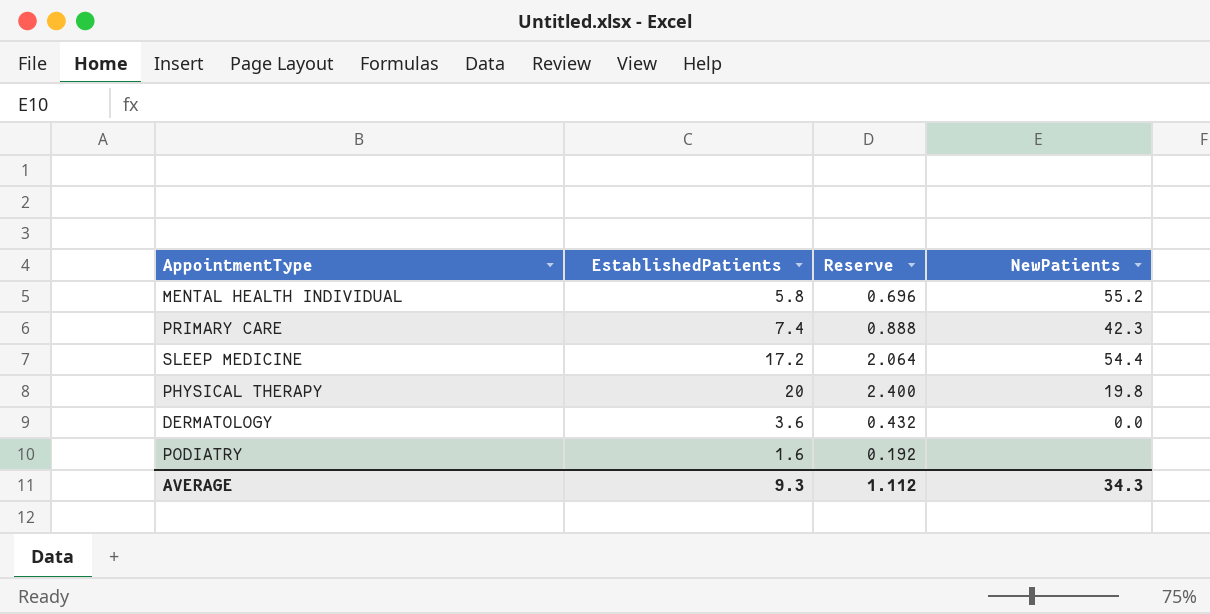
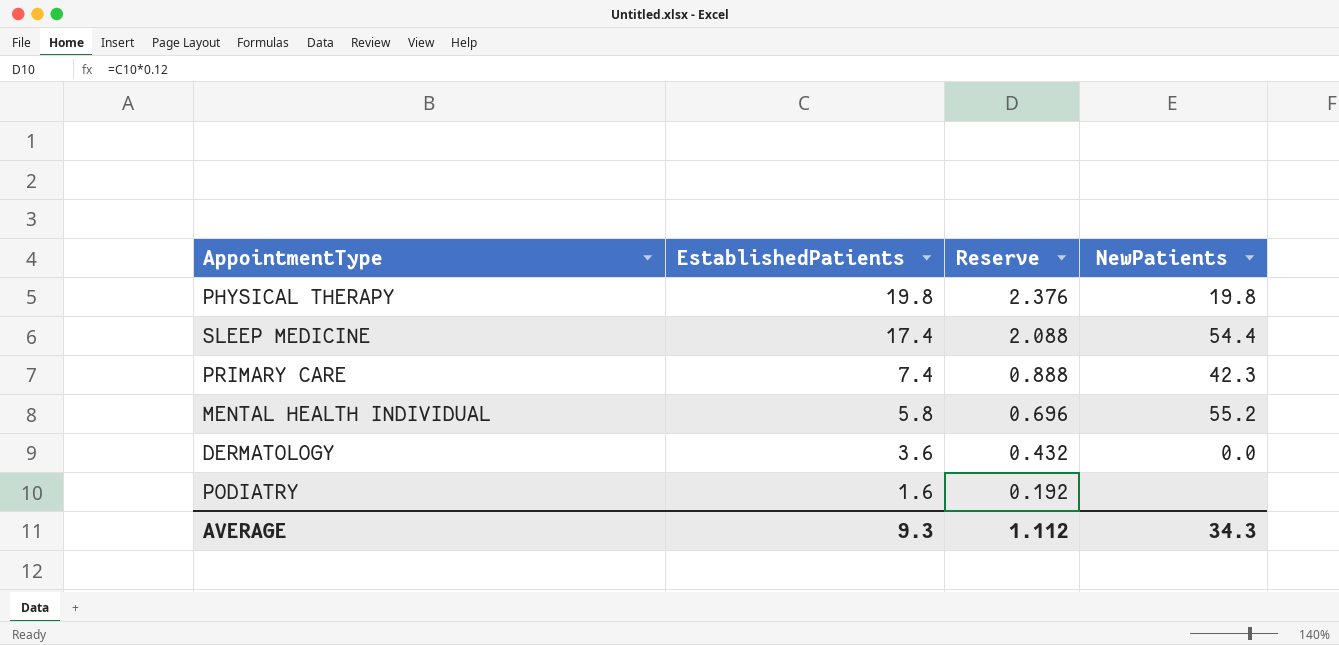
row order: none -> EstablishedPatients descending
PHYSICAL THERAPY | EstablishedPatients: 20 -> 19.8
PHYSICAL THERAPY | Reserve: 2.400 -> 2.376
SLEEP MEDICINE | EstablishedPatients: 17.2 -> 17.4
SLEEP MEDICINE | Reserve: 2.064 -> 2.088

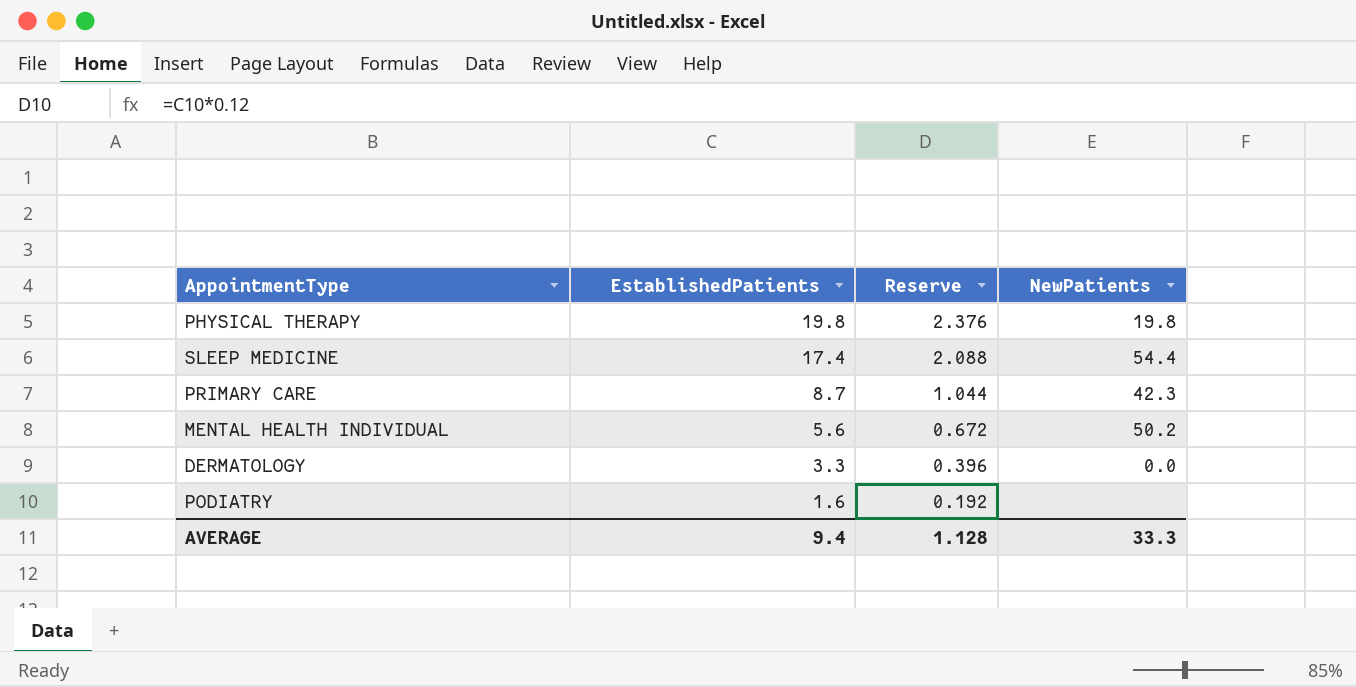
PRIMARY CARE | EstablishedPatients: 7.4 -> 8.7
PRIMARY CARE | Reserve: 0.888 -> 1.044
MENTAL HEALTH INDIVIDUAL | EstablishedPatients: 5.8 -> 5.6
MENTAL HEALTH INDIVIDUAL | Reserve: 0.696 -> 0.672
MENTAL HEALTH INDIVIDUAL | NewPatients: 55.2 -> 50.2
DERMATOLOGY | EstablishedPatients: 3.6 -> 3.3
DERMATOLOGY | Reserve: 0.432 -> 0.396
AVERAGE | EstablishedPatients: 9.3 -> 9.4
AVERAGE | Reserve: 1.112 -> 1.128
AVERAGE | NewPatients: 34.3 -> 33.3

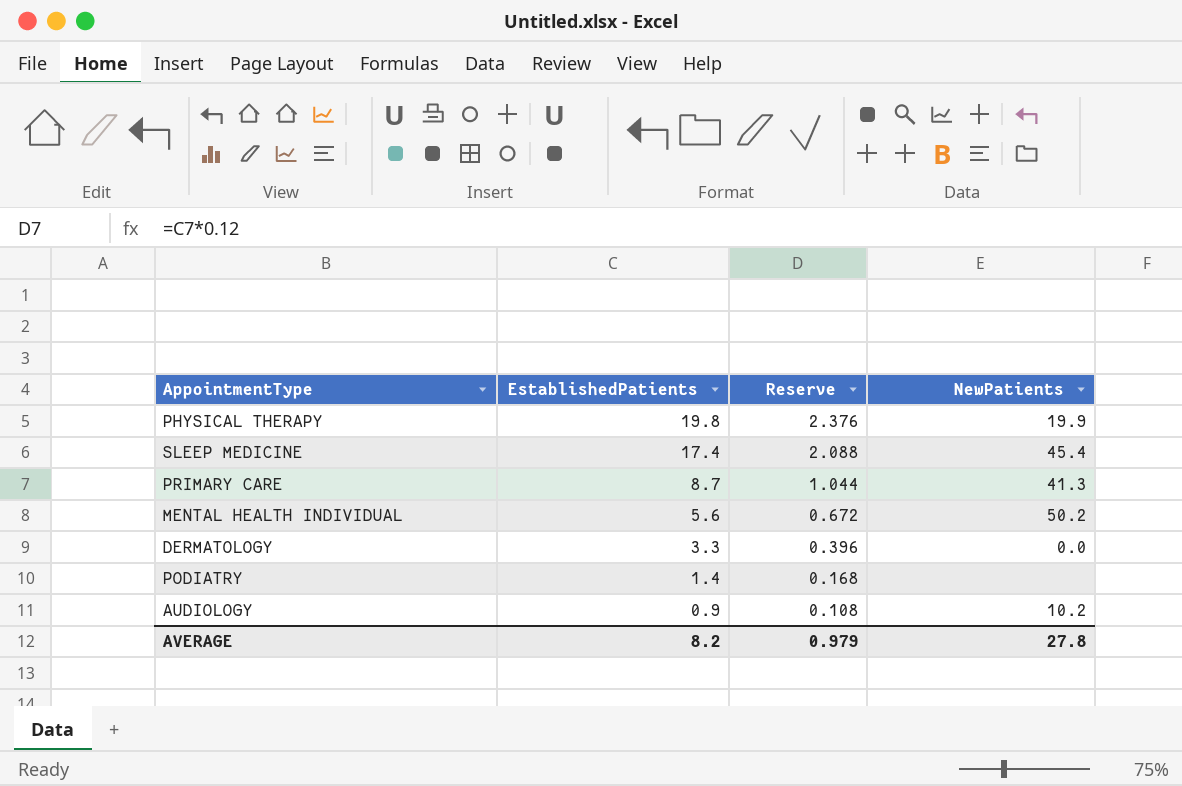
PHYSICAL THERAPY | NewPatients: 19.8 -> 19.9
SLEEP MEDICINE | NewPatients: 54.4 -> 45.4
PRIMARY CARE | NewPatients: 42.3 -> 41.3
PODIATRY | EstablishedPatients: 1.6 -> 1.4
PODIATRY | Reserve: 0.192 -> 0.168
row AUDIOLOGY: none -> 0.9 | 0.108 | 10.2
AVERAGE | EstablishedPatients: 9.4 -> 8.2
AVERAGE | Reserve: 1.128 -> 0.979
AVERAGE | NewPatients: 33.3 -> 27.8

